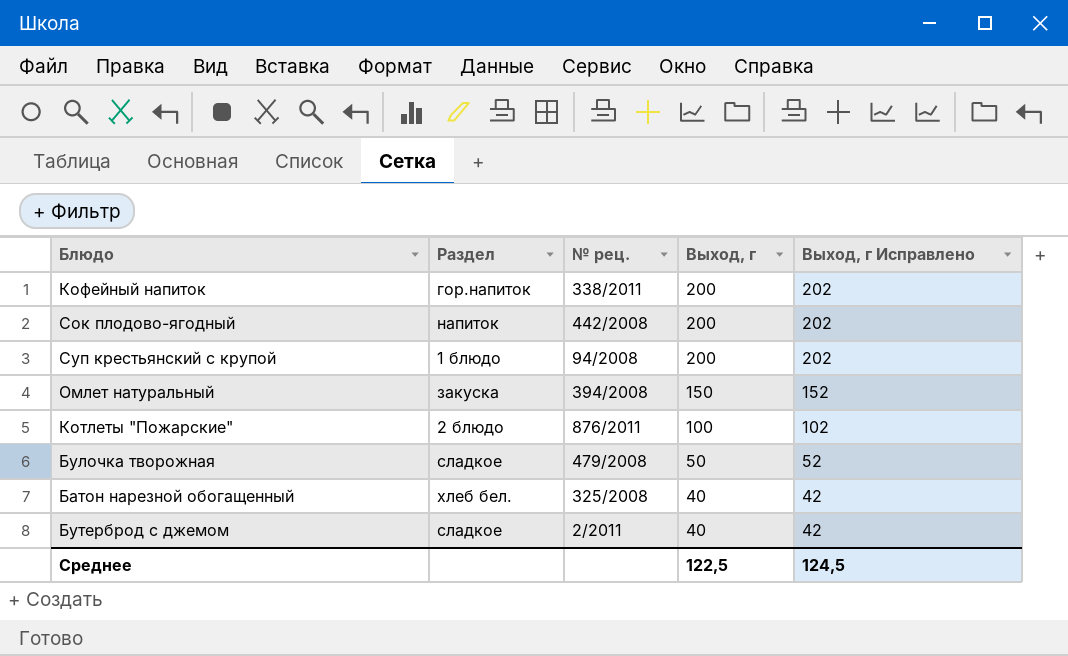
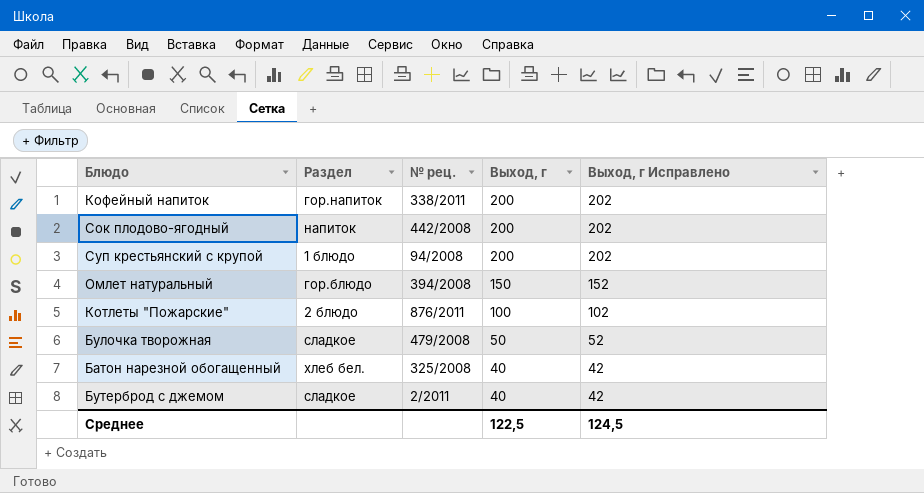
Омлет натуральный | Раздел: закуска -> гор.блюдо

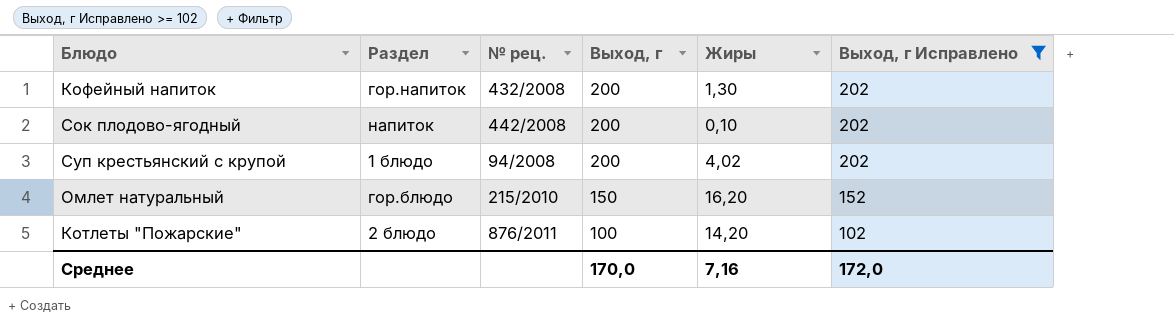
filter: none -> Выход, г Исправлено >= 102
column Жиры | position: none -> 5
Кофейный напиток | № рец.: 338/2011 -> 432/2008
Омлет натуральный | № рец.: 394/2008 -> 215/2010
Среднее | Выход, г: 122,5 -> 170,0
Среднее | Выход, г Исправлено: 124,5 -> 172,0

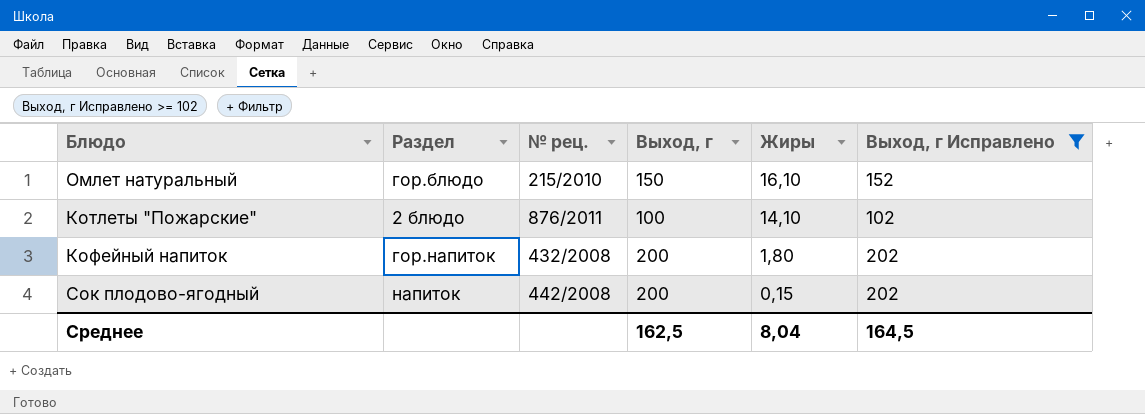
row order: Выход, г descending -> Жиры descending
row Суп крестьянский с крупой: 1 блюдо | 94/2008 | 200 | 4,02 | 202 -> none
Омлет натуральный | Жиры: 16,20 -> 16,10
Котлеты "Пожарские" | Жиры: 14,20 -> 14,10
Кофейный напиток | Жиры: 1,30 -> 1,80
Сок плодово-ягодный | Жиры: 0,10 -> 0,15
Среднее | Выход, г: 170,0 -> 162,5
Среднее | Жиры: 7,16 -> 8,04
Среднее | Выход, г Исправлено: 172,0 -> 164,5

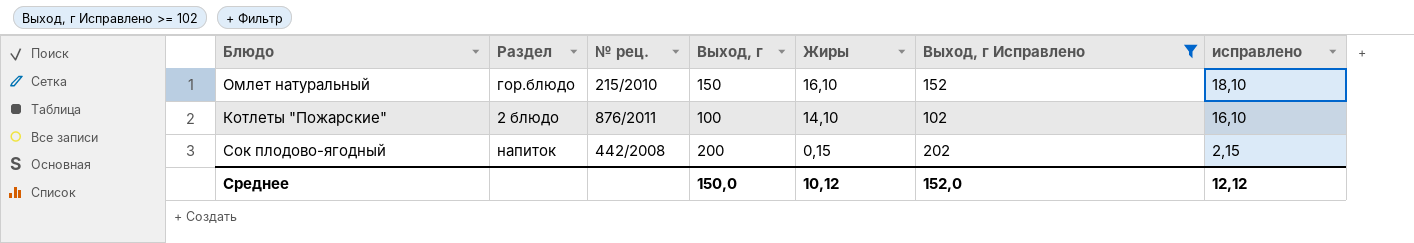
column исправлено | formula: none -> [Жиры] + 2
row Кофейный напиток: гор.напиток | 432/2008 | 200 | 1,80 | 202 -> none
Среднее | Выход, г: 162,5 -> 150,0
Среднее | Жиры: 8,04 -> 10,12
Среднее | Выход, г Исправлено: 164,5 -> 152,0

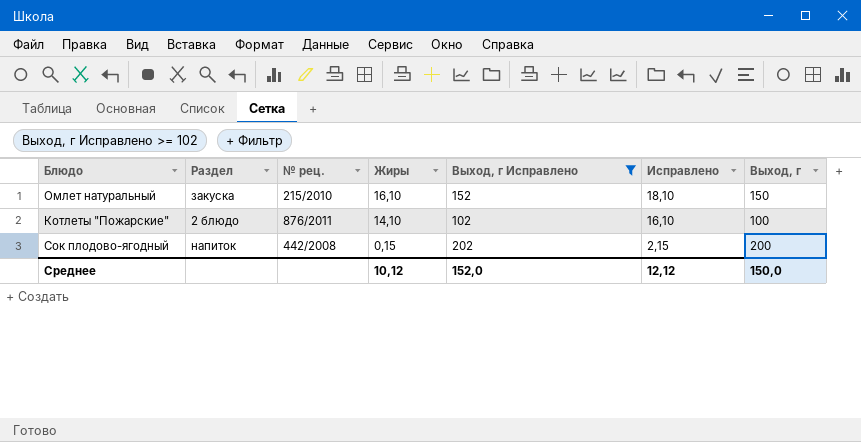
column name: исправлено -> Исправлено
column Выход, г | position: 4 -> 7
Омлет натуральный | Раздел: гор.блюдо -> закуска

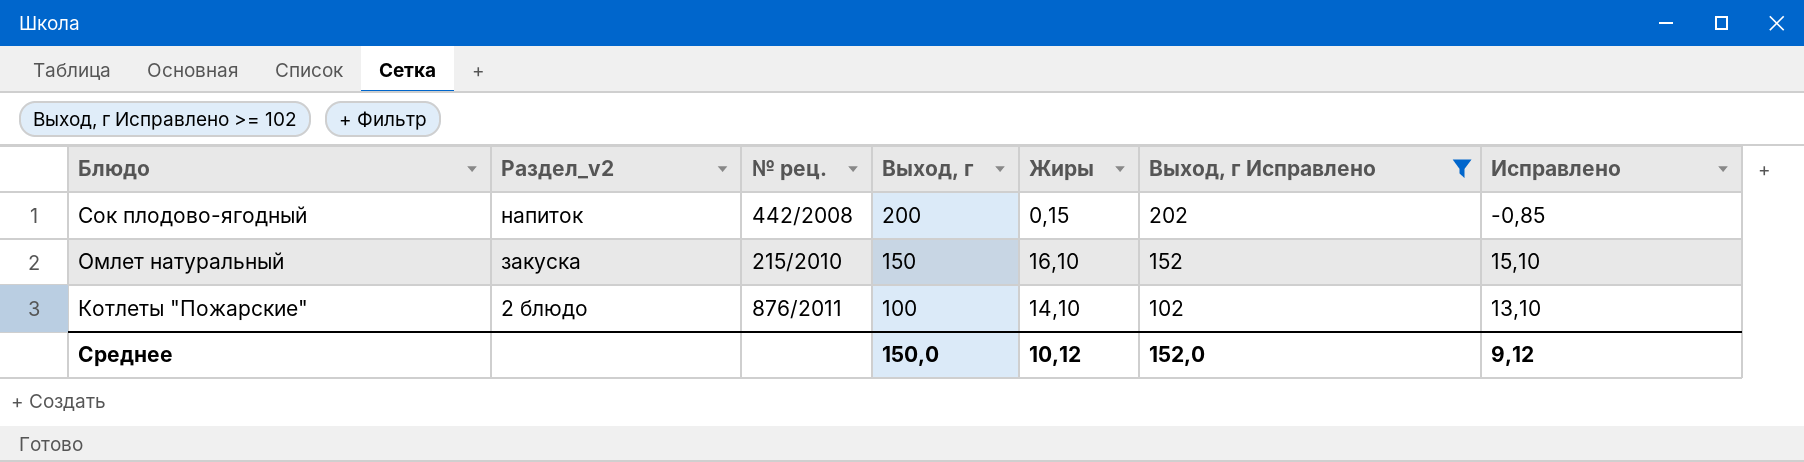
row order: Жиры descending -> Блюдо descending
column name: Раздел -> Раздел_v2
column Выход, г | position: 7 -> 4
column Исправлено | formula: [Жиры] + 2 -> [Жиры] - 1
Среднее | Исправлено: 12,12 -> 9,12

